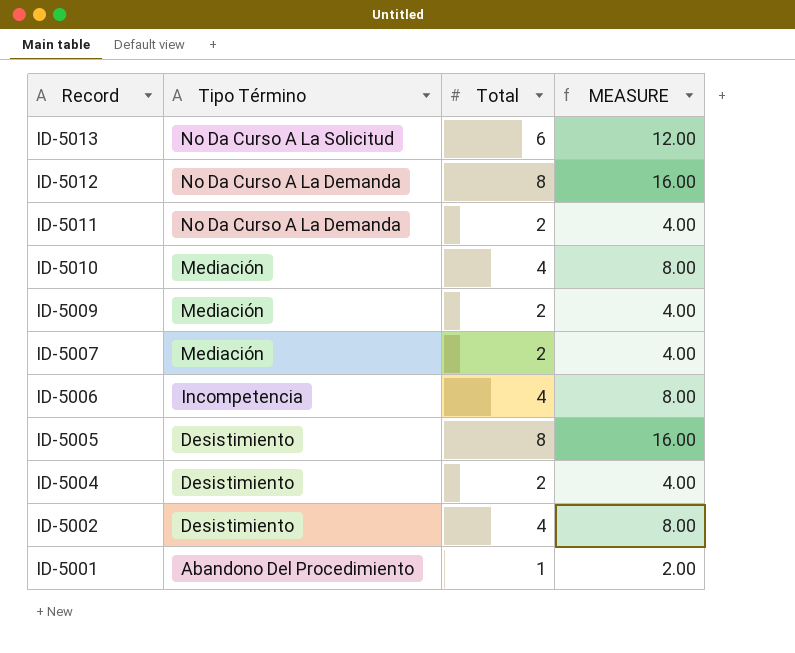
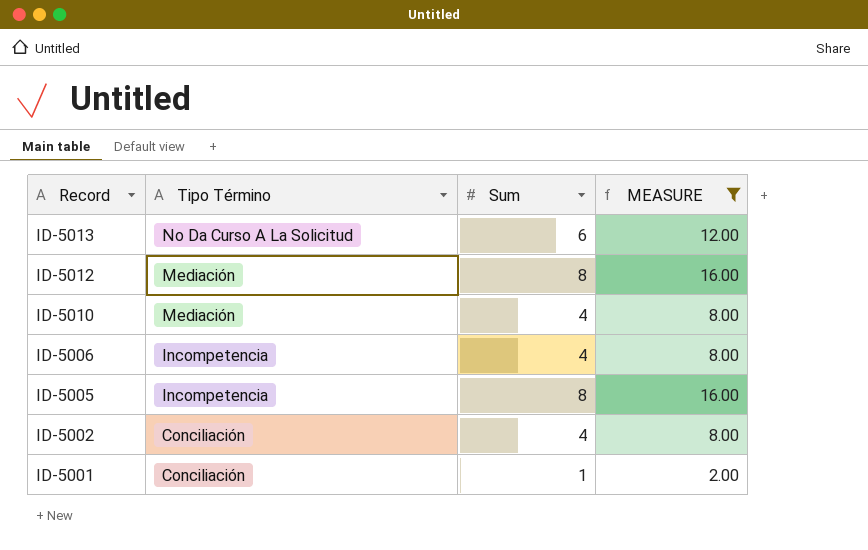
filter: none -> MEASURE != 4.00
column name: Total -> Sum
ID-5012 | Tipo Término: No Da Curso A La Demanda -> Mediación
ID-5005 | Tipo Término: Desistimiento -> Incompetencia
ID-5002 | Tipo Término: Desistimiento -> Conciliación
ID-5001 | Tipo Término: Abandono Del Procedimiento -> Conciliación

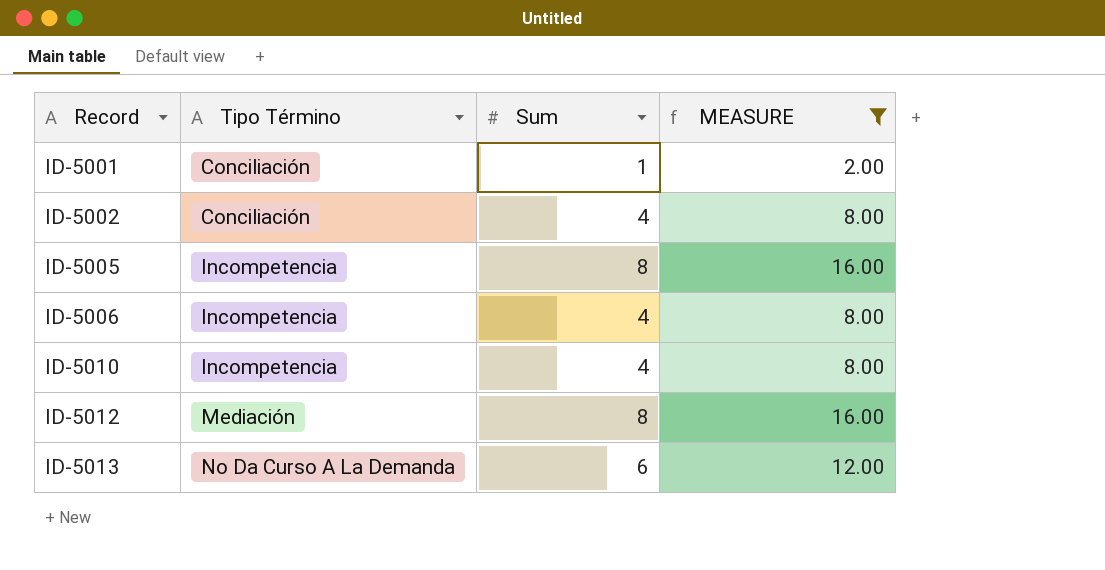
row order: Record descending -> Record ascending
ID-5010 | Tipo Término: Mediación -> Incompetencia
ID-5013 | Tipo Término: No Da Curso A La Solicitud -> No Da Curso A La Demanda

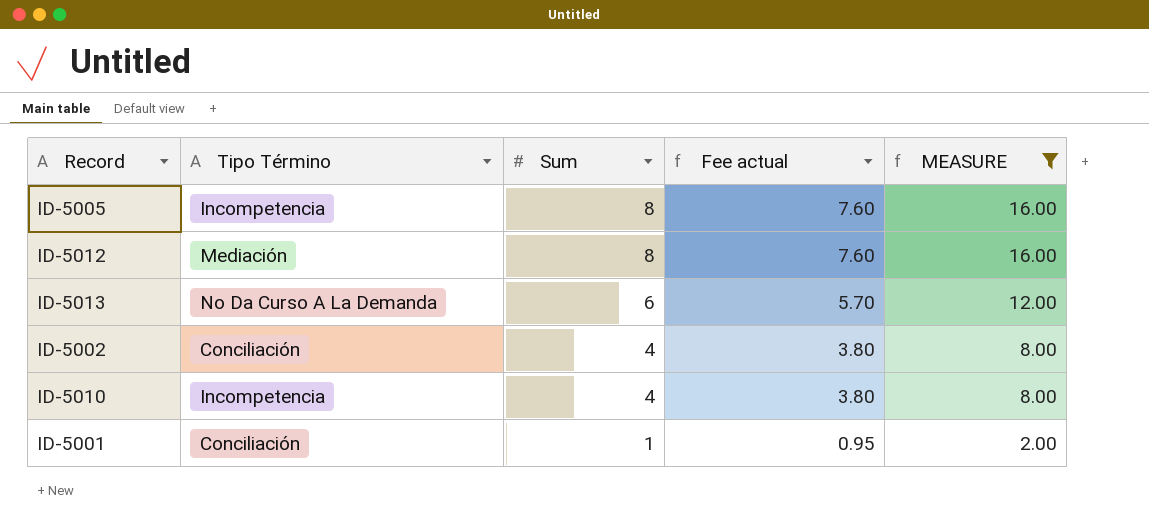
row order: Record ascending -> Sum descending
column Fee actual | formula: none -> [Sum] * 0.95
row ID-5006: Incompetencia | 4 | 8.00 -> none

